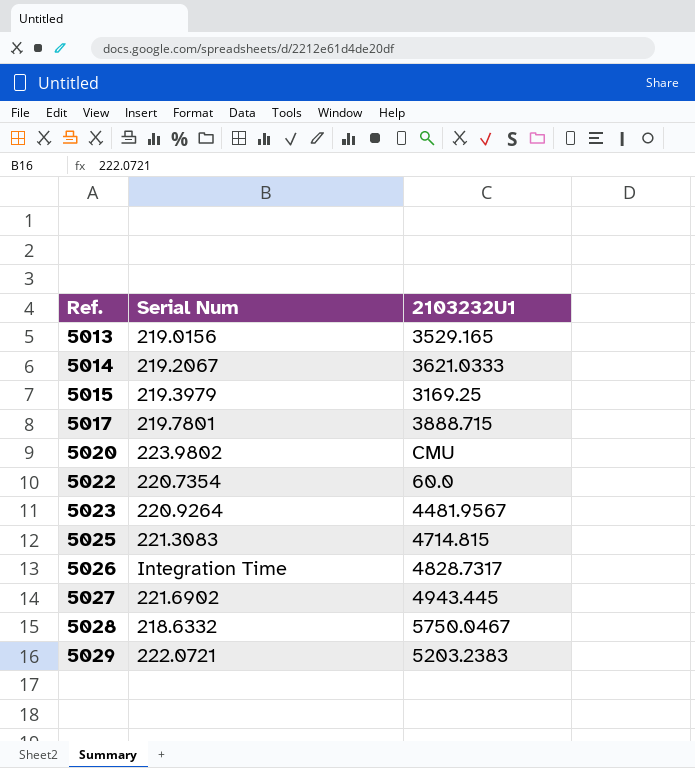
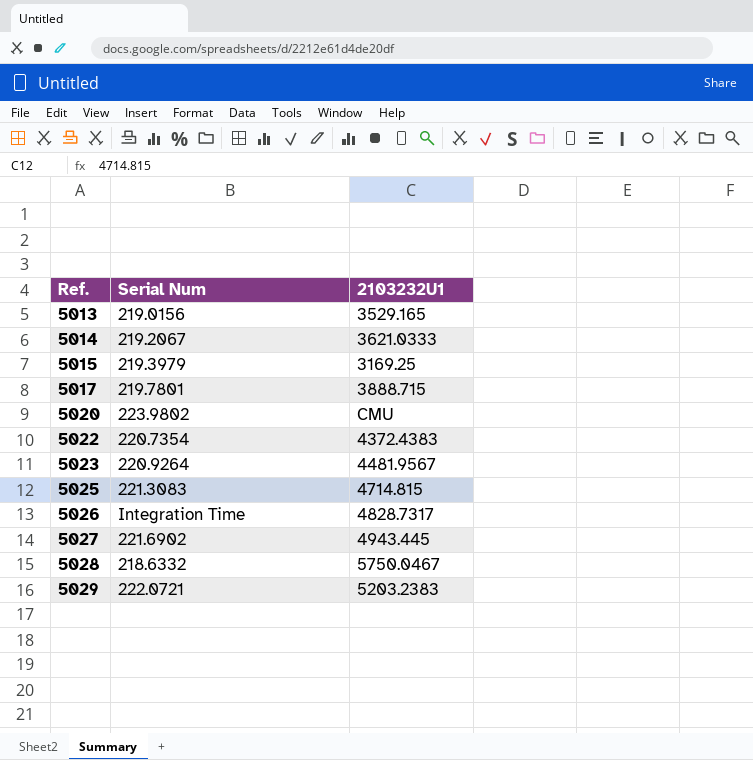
5022 | 2103232U1: 60.0 -> 4372.4383

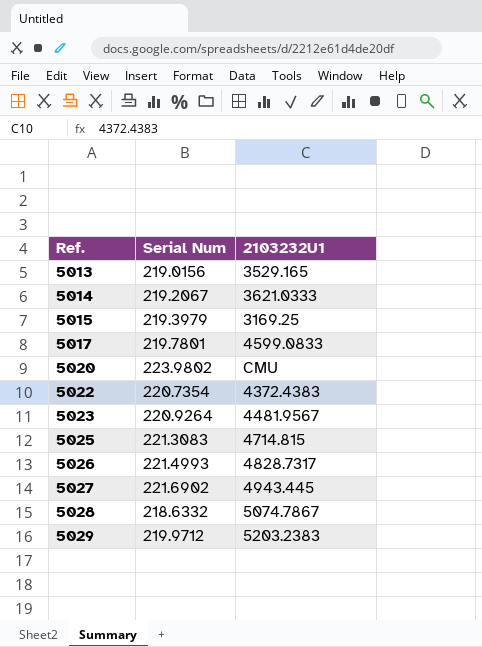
5017 | 2103232U1: 3888.715 -> 4599.0833
5026 | Serial Num: Integration Time -> 221.4993
5028 | 2103232U1: 5750.0467 -> 5074.7867
5029 | Serial Num: 222.0721 -> 219.9712

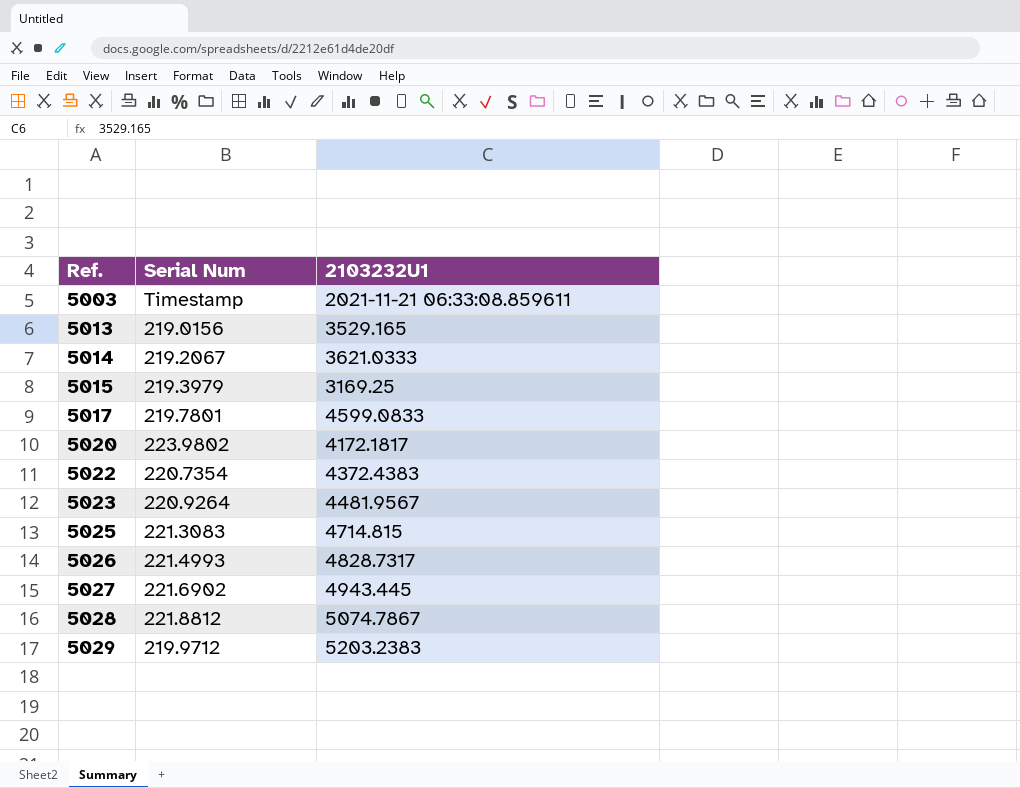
row 5003: none -> Timestamp | 2021-11-21 06:33:08.859611
5020 | 2103232U1: CMU -> 4172.1817
5028 | Serial Num: 218.6332 -> 221.8812

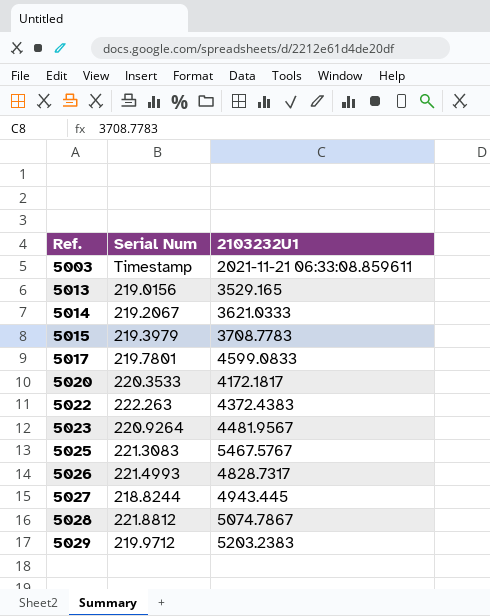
5015 | 2103232U1: 3169.25 -> 3708.7783
5020 | Serial Num: 223.9802 -> 220.3533
5022 | Serial Num: 220.7354 -> 222.263
5025 | 2103232U1: 4714.815 -> 5467.5767
5027 | Serial Num: 221.6902 -> 218.8244

